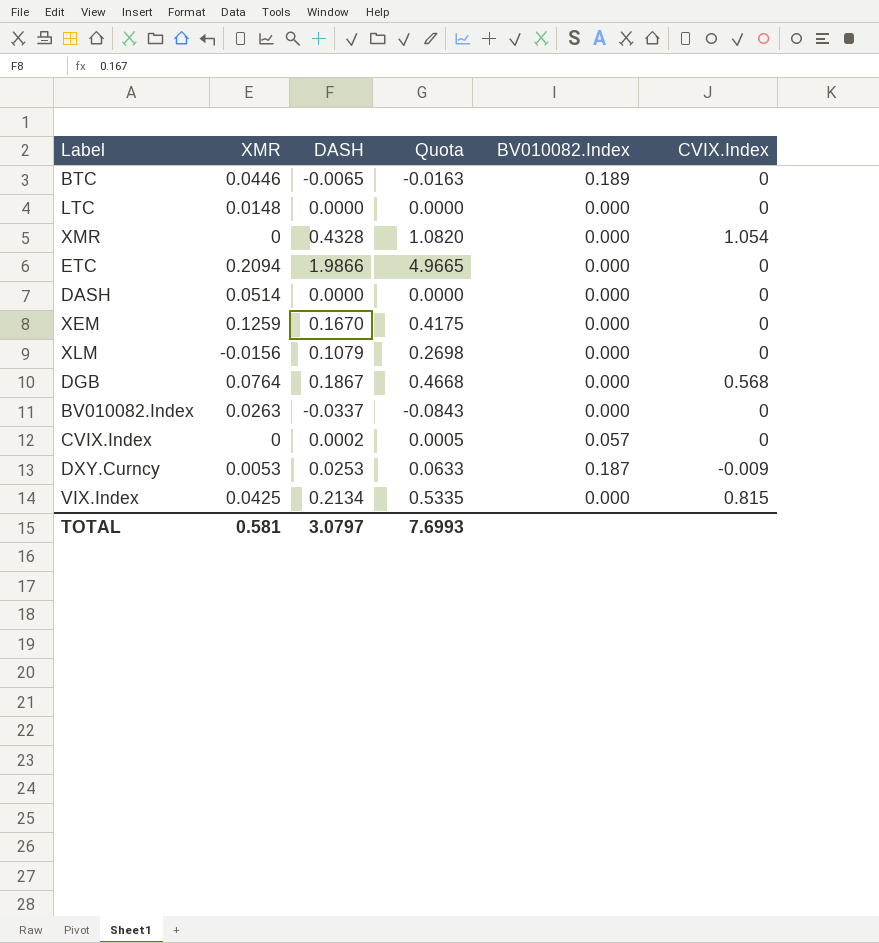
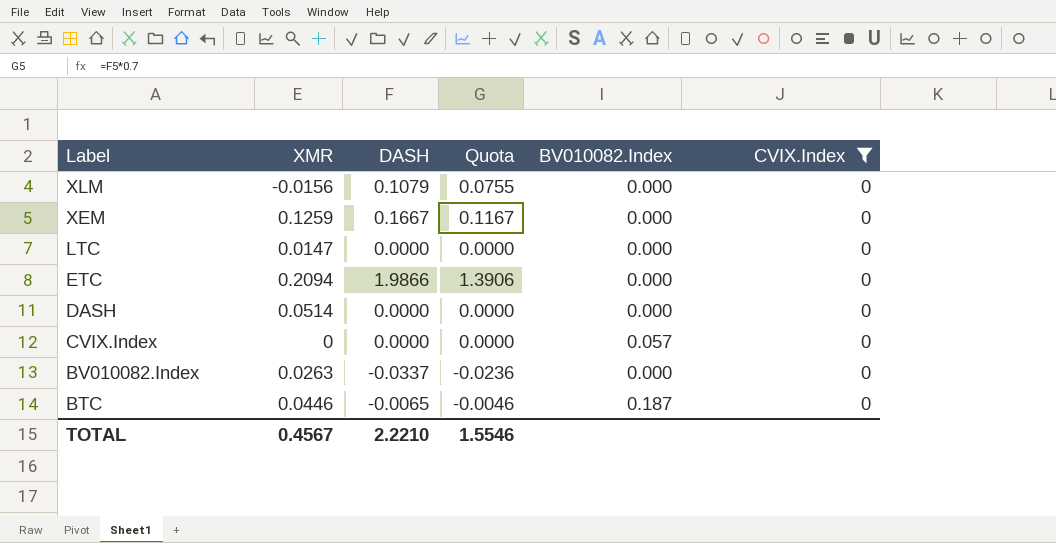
filter: none -> CVIX.Index = 0
row order: none -> Label descending
column Quota | formula: [DASH] * 2.5 -> [DASH] * 0.7
XEM | DASH: 0.1670 -> 0.1667
LTC | XMR: 0.0148 -> 0.0147
CVIX.Index | DASH: 0.0002 -> 0.0000
BTC | BV010082.Index: 0.189 -> 0.187
TOTAL | XMR: 0.581 -> 0.4567
TOTAL | DASH: 3.0797 -> 2.2210
TOTAL | Quota: 7.6993 -> 1.5546

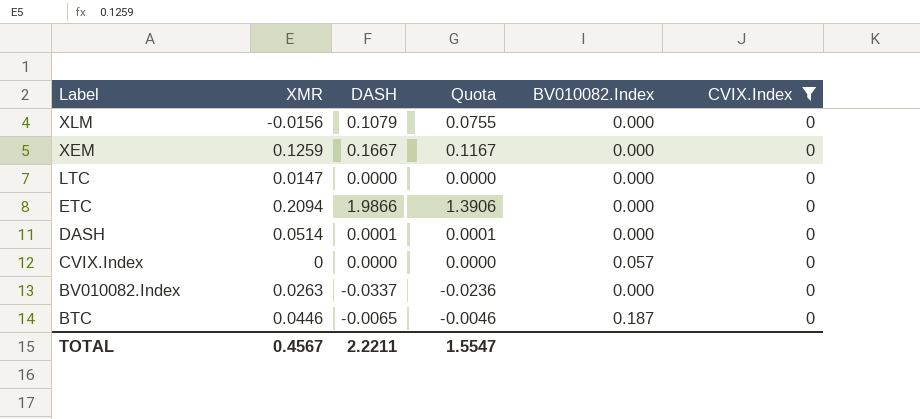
DASH | DASH: 0.0000 -> 0.0001
DASH | Quota: 0.0000 -> 0.0001
TOTAL | DASH: 2.2210 -> 2.2211
TOTAL | Quota: 1.5546 -> 1.5547

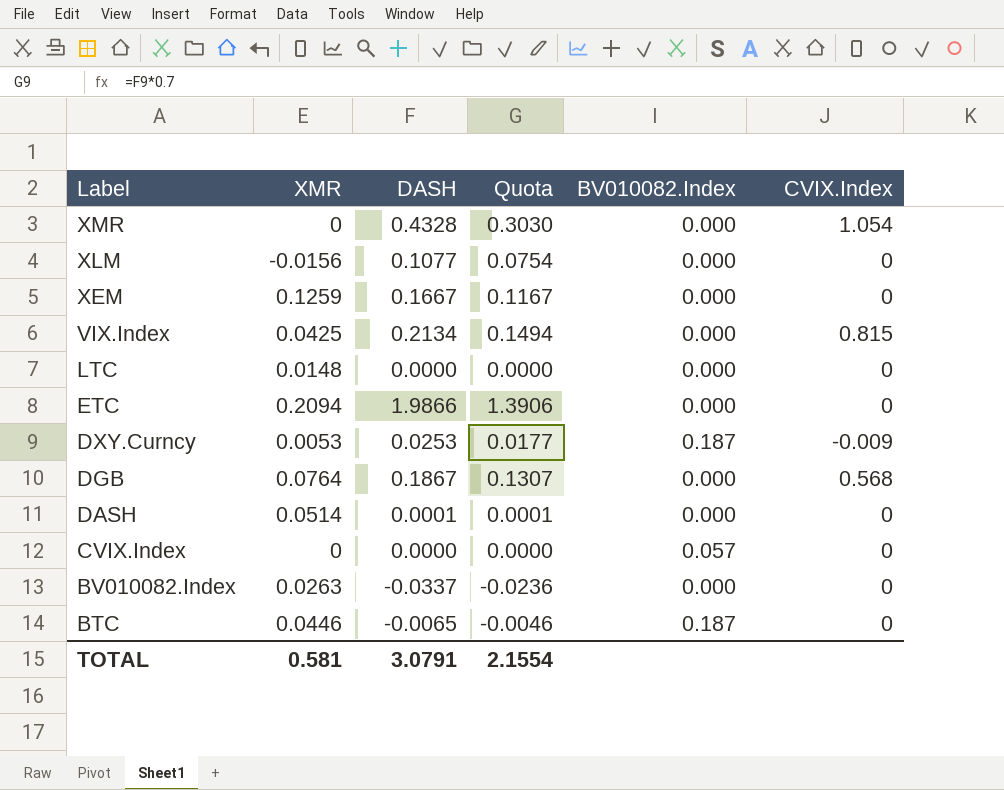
filter: CVIX.Index = 0 -> none
XLM | DASH: 0.1079 -> 0.1077
XLM | Quota: 0.0755 -> 0.0754
LTC | XMR: 0.0147 -> 0.0148
TOTAL | XMR: 0.4567 -> 0.581
TOTAL | DASH: 2.2211 -> 3.0791
TOTAL | Quota: 1.5547 -> 2.1554

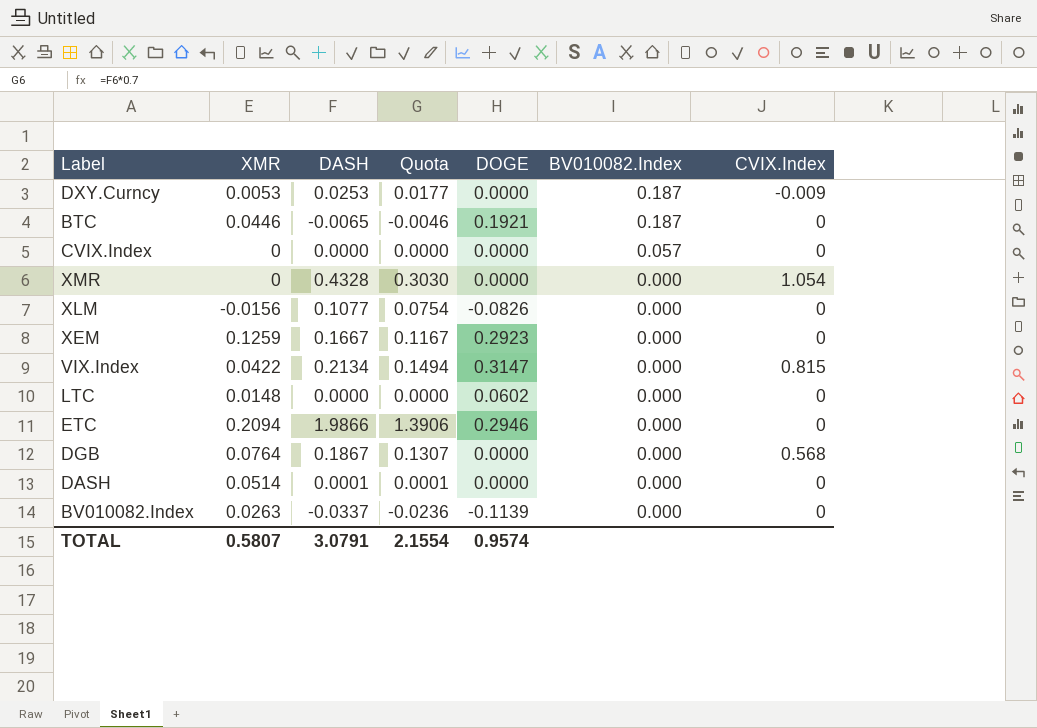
row order: Label descending -> BV010082.Index descending
column DOGE | position: none -> 5
VIX.Index | XMR: 0.0425 -> 0.0422
TOTAL | XMR: 0.581 -> 0.5807

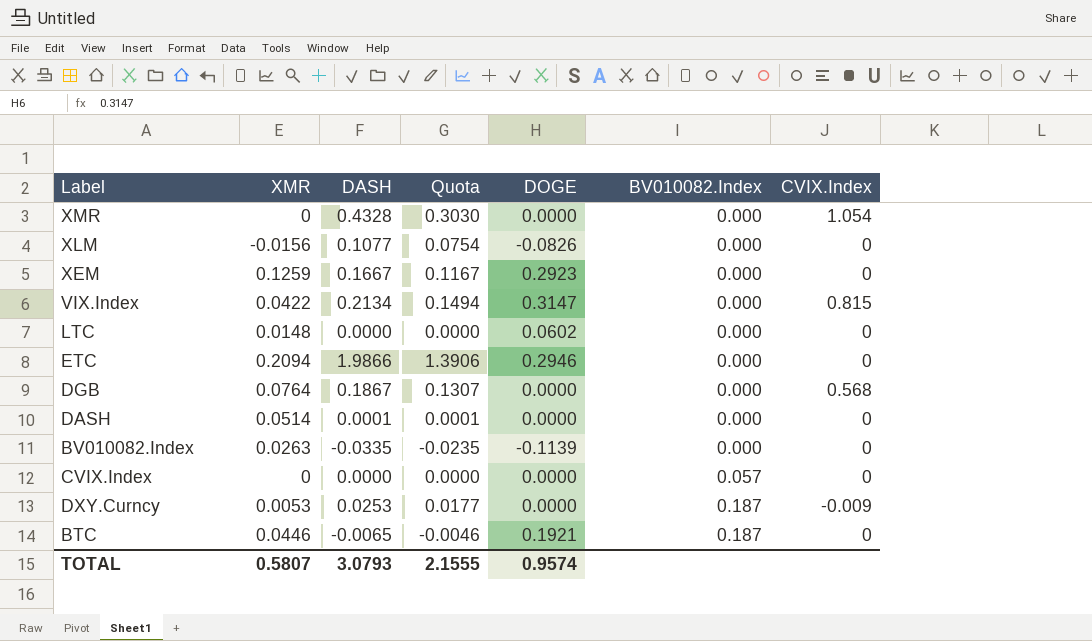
row order: BV010082.Index descending -> BV010082.Index ascending
BV010082.Index | DASH: -0.0337 -> -0.0335
BV010082.Index | Quota: -0.0236 -> -0.0235
TOTAL | DASH: 3.0791 -> 3.0793
TOTAL | Quota: 2.1554 -> 2.1555

